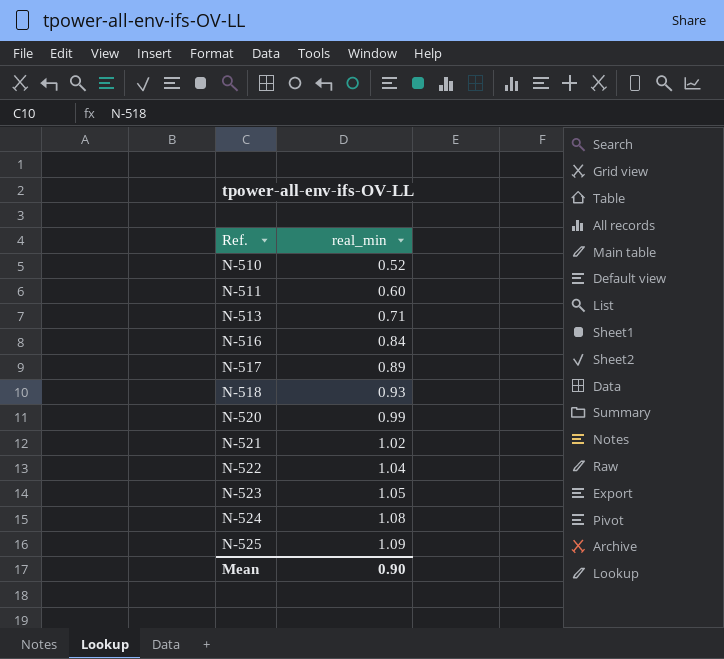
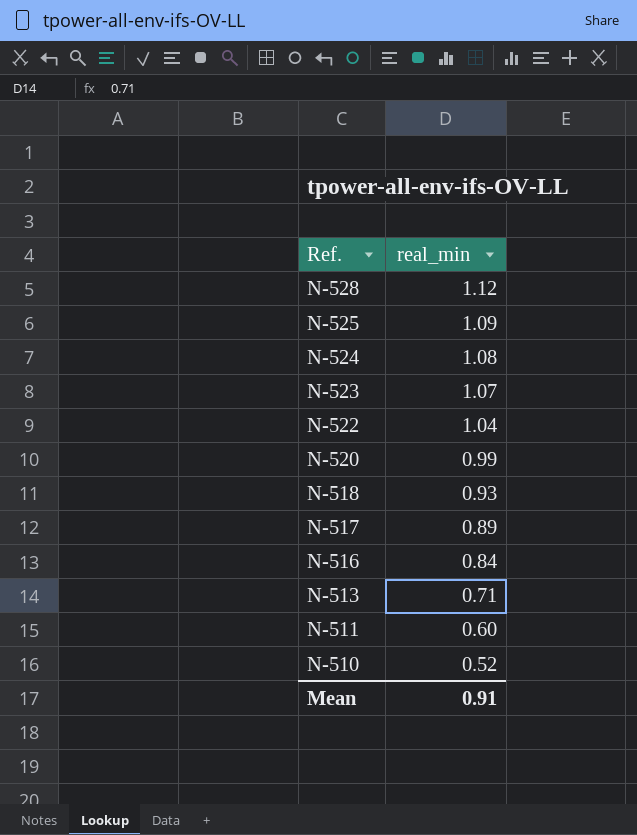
row order: Ref. ascending -> Ref. descending
row N-521: 1.02 -> none
row N-528: none -> 1.12
N-523 | real_min: 1.05 -> 1.07
Mean | real_min: 0.90 -> 0.91

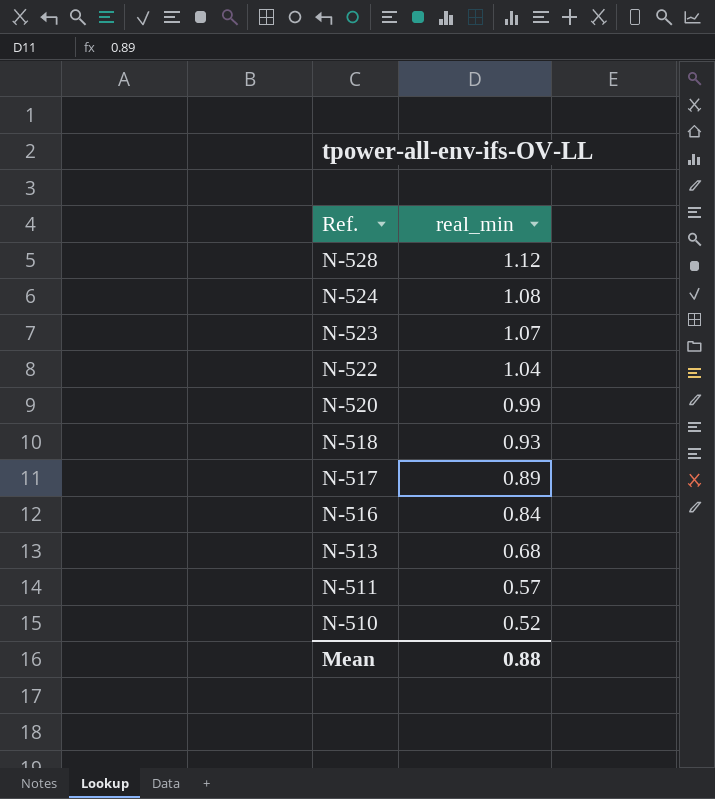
row N-525: 1.09 -> none
N-513 | real_min: 0.71 -> 0.68
N-511 | real_min: 0.60 -> 0.57
Mean | real_min: 0.91 -> 0.88

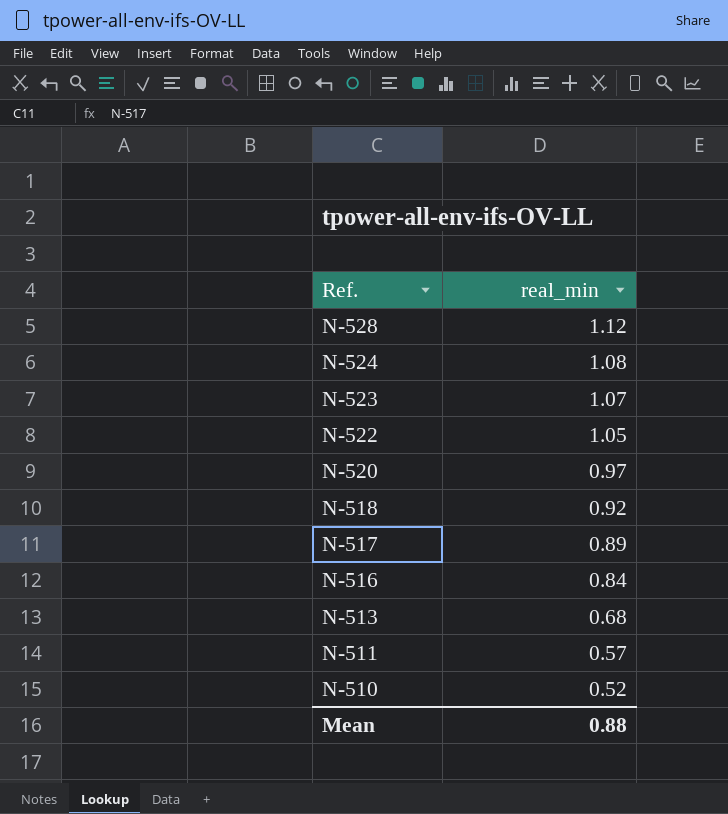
N-522 | real_min: 1.04 -> 1.05
N-520 | real_min: 0.99 -> 0.97
N-518 | real_min: 0.93 -> 0.92

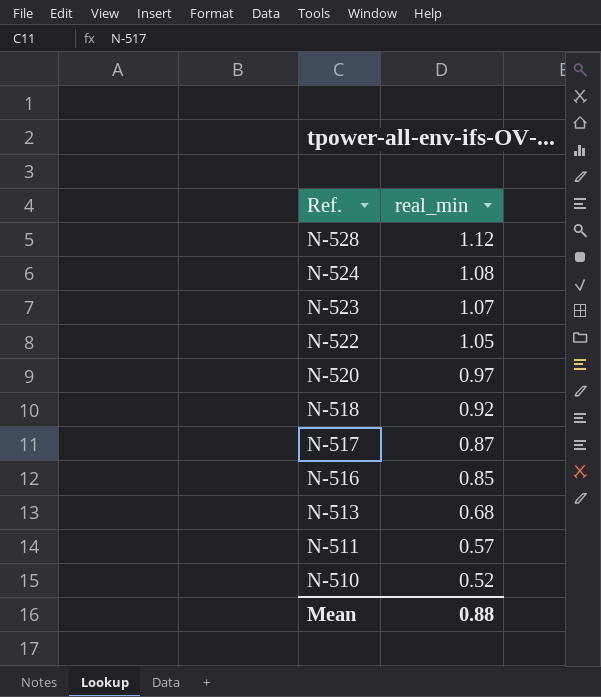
N-517 | real_min: 0.89 -> 0.87
N-516 | real_min: 0.84 -> 0.85

